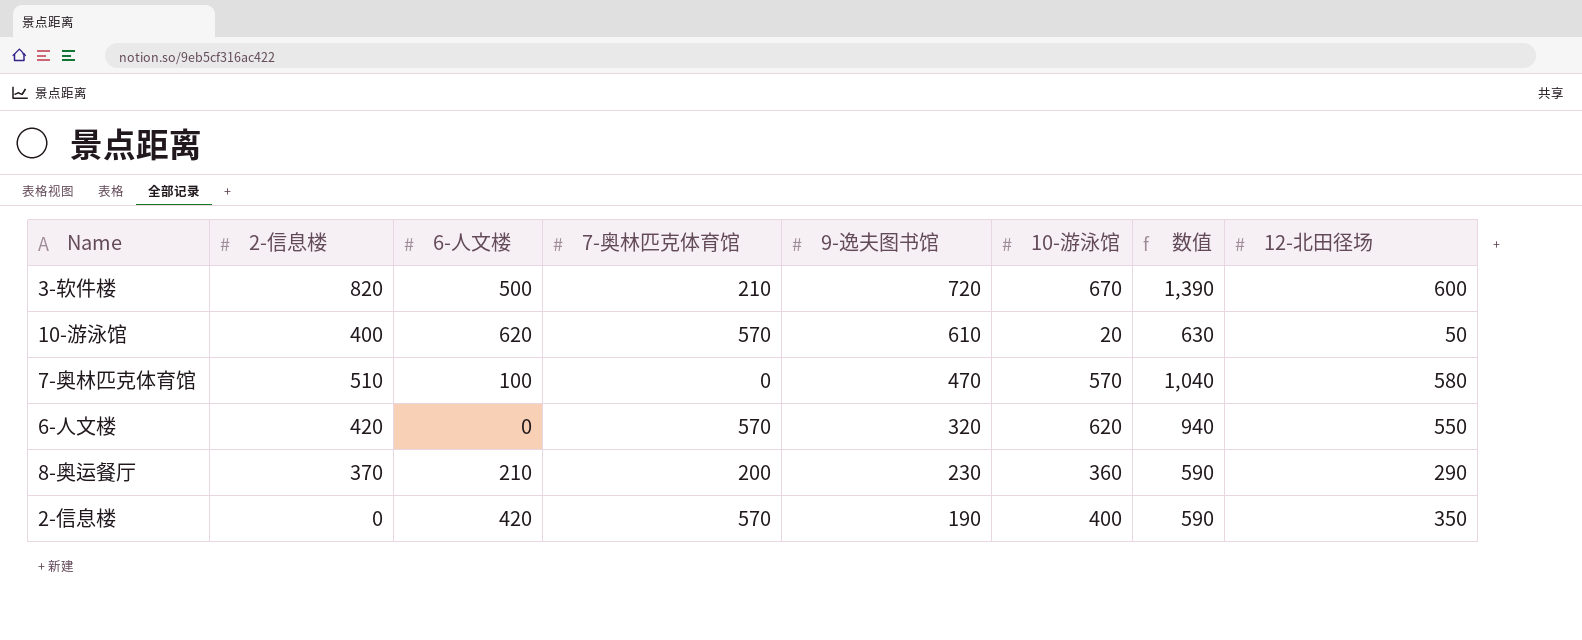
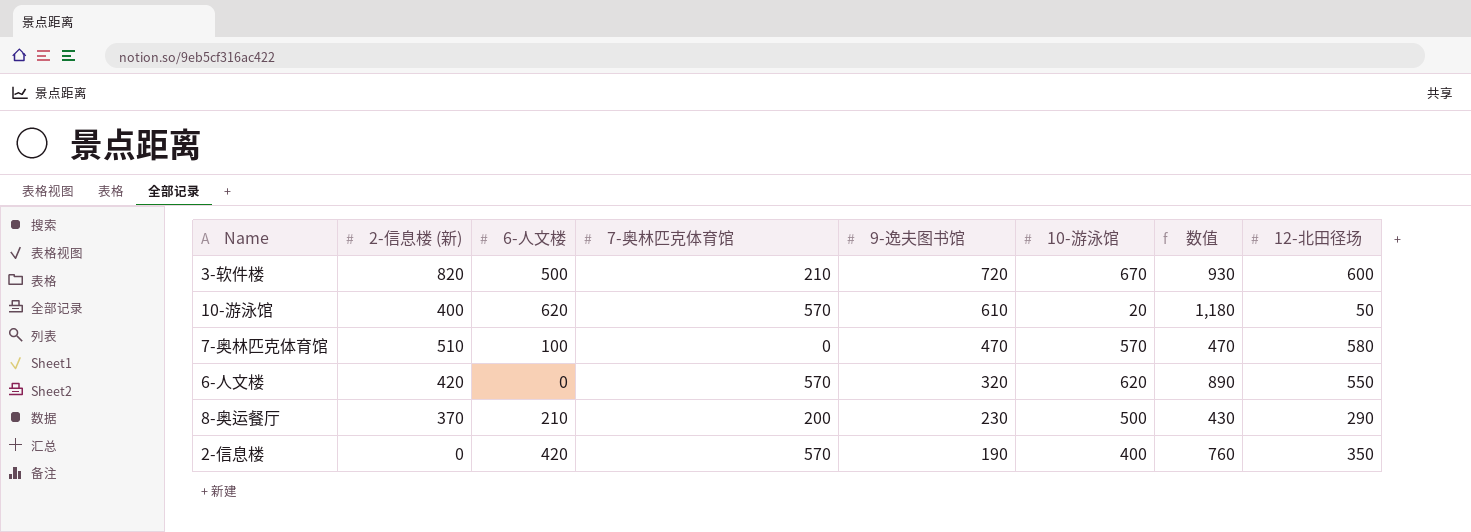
column name: 2-信息楼 -> 2-信息楼 (新)
column 数值 | formula: [9-逸夫图书馆] + [10-游泳馆] -> [7-奥林匹克体育馆] + [9-逸夫图书馆]
8-奥运餐厅 | 10-游泳馆: 360 -> 500

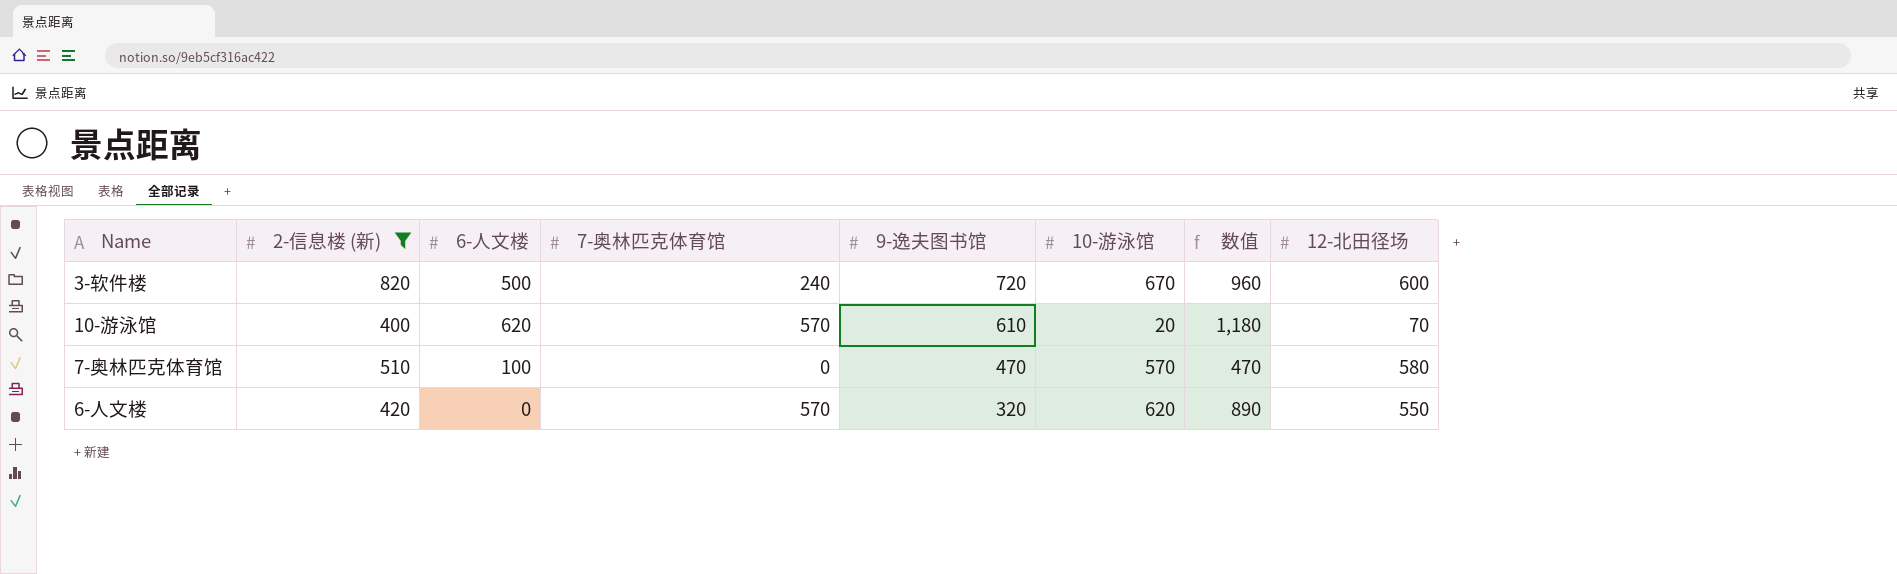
filter: none -> 2-信息楼 (新) >= 400
3-软件楼 | 7-奥林匹克体育馆: 210 -> 240
3-软件楼 | 数值: 930 -> 960
10-游泳馆 | 12-北田径场: 50 -> 70

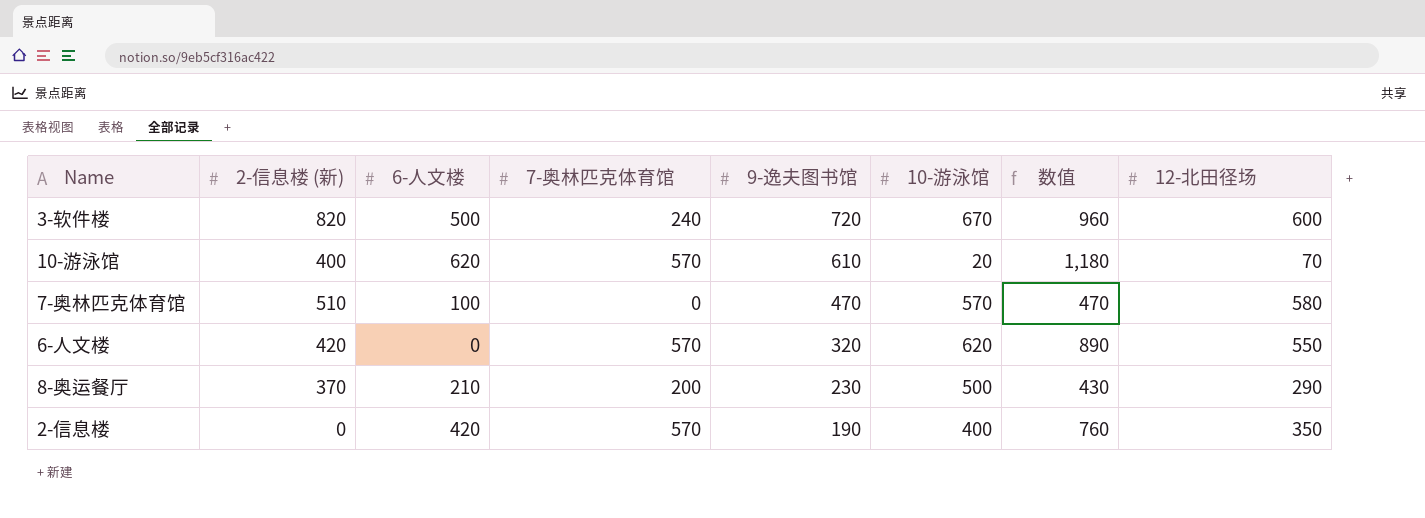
filter: 2-信息楼 (新) >= 400 -> none

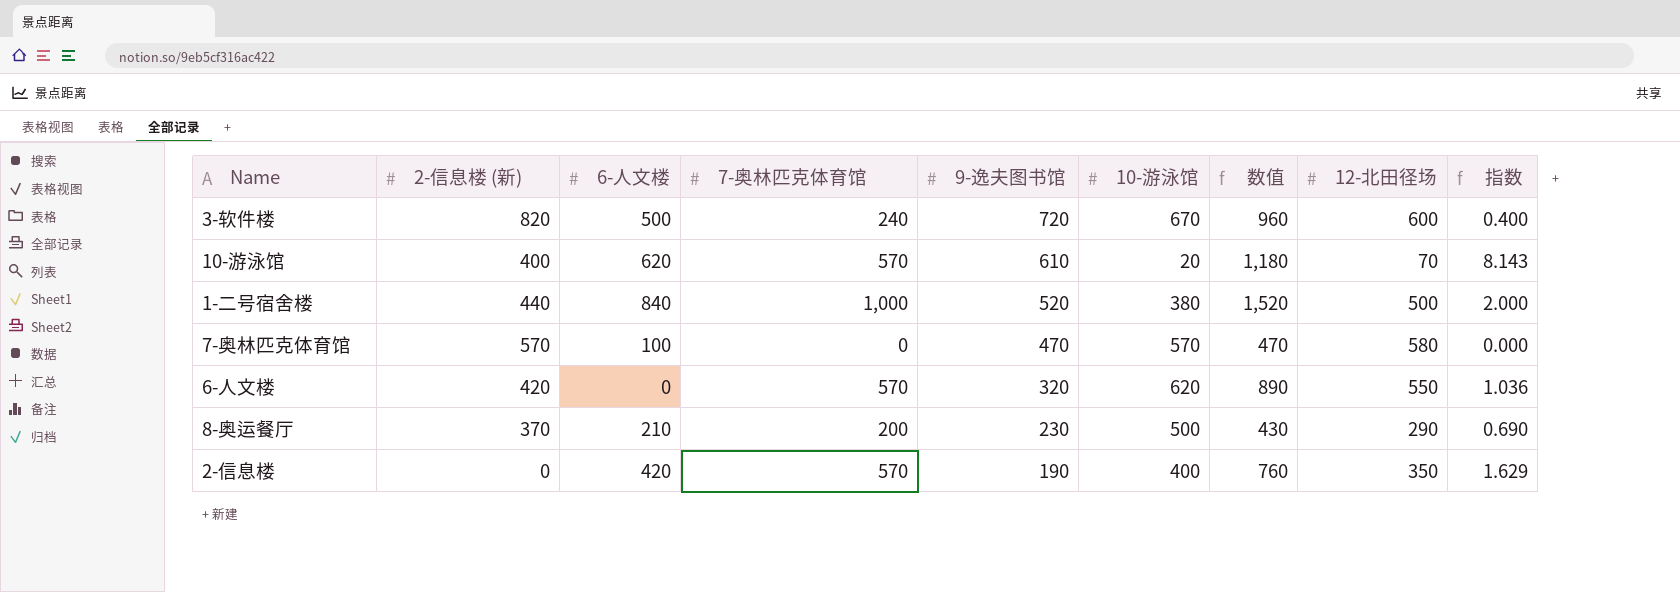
column 指数 | formula: none -> [7-奥林匹克体育馆] / [12-北田径场]
row 1-二号宿舍楼: none -> 440 | 840 | 1,000 | 520 | 380 | 1,520 | 500 | 2.000
7-奥林匹克体育馆 | 2-信息楼 (新): 510 -> 570

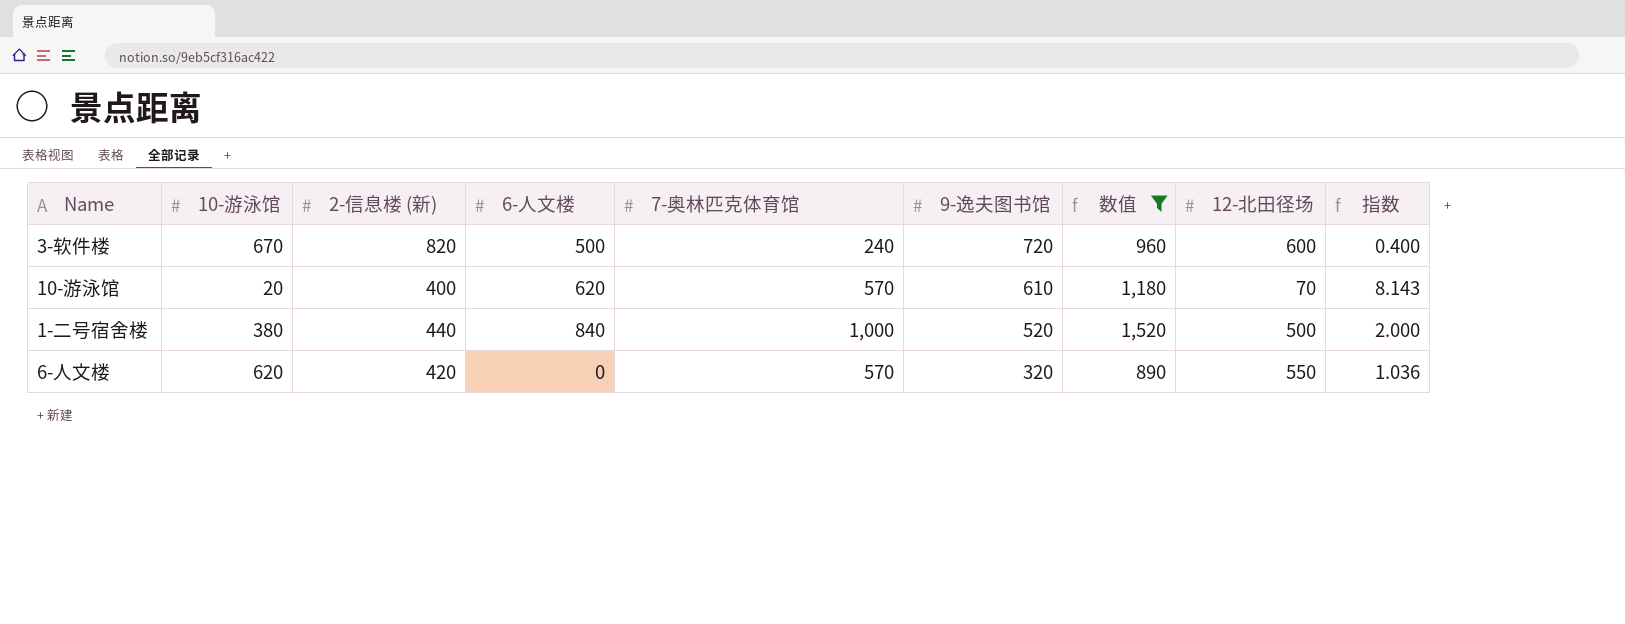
filter: none -> 数值 >= 890
column 10-游泳馆 | position: 6 -> 2

